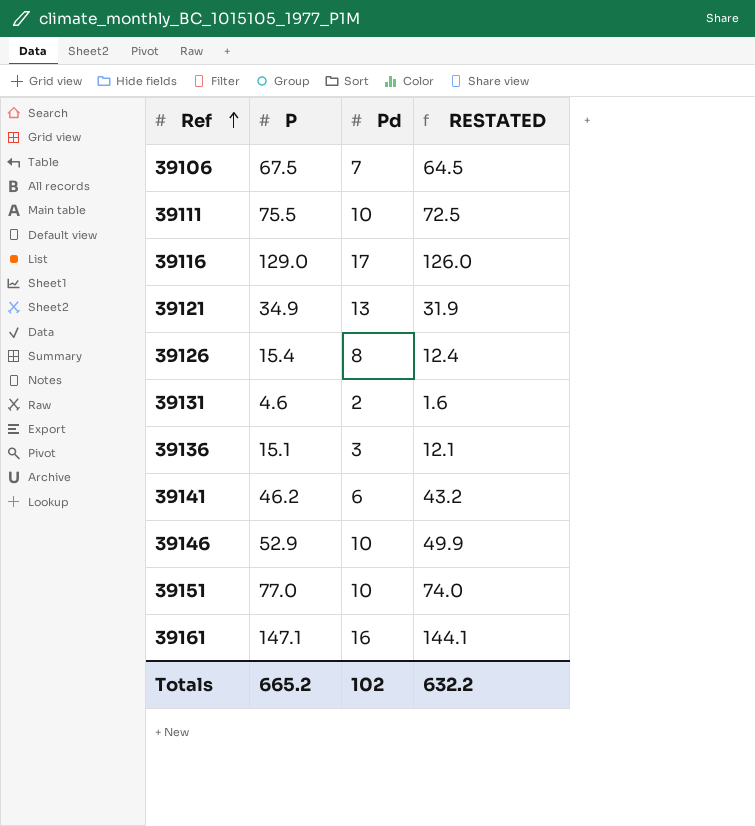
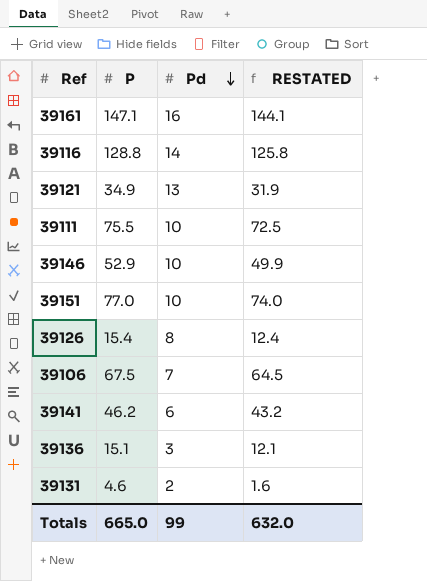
row order: Ref ascending -> Pd descending
39116 | P: 129.0 -> 128.8
39116 | Pd: 17 -> 14
39116 | RESTATED: 126.0 -> 125.8
Totals | P: 665.2 -> 665.0
Totals | Pd: 102 -> 99
Totals | RESTATED: 632.2 -> 632.0

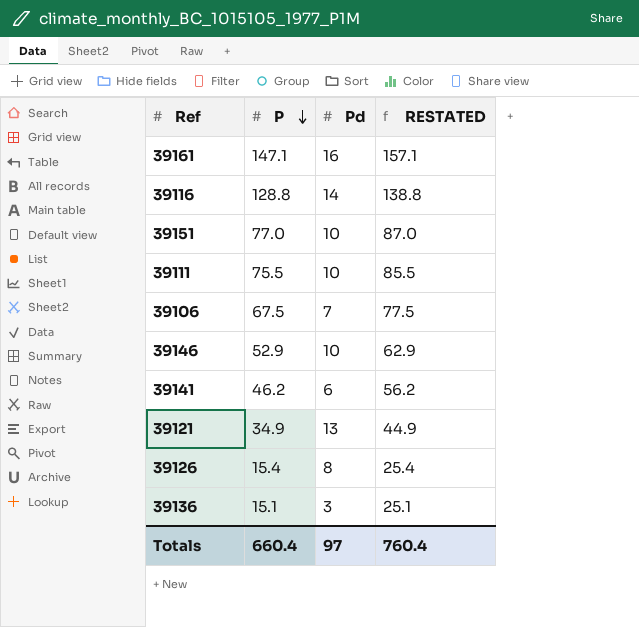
row order: Pd descending -> P descending
column RESTATED | formula: [P] - 3 -> [P] + 10
row 39131: 4.6 | 2 | 1.6 -> none
Totals | P: 665.0 -> 660.4
Totals | Pd: 99 -> 97
Totals | RESTATED: 632.0 -> 760.4

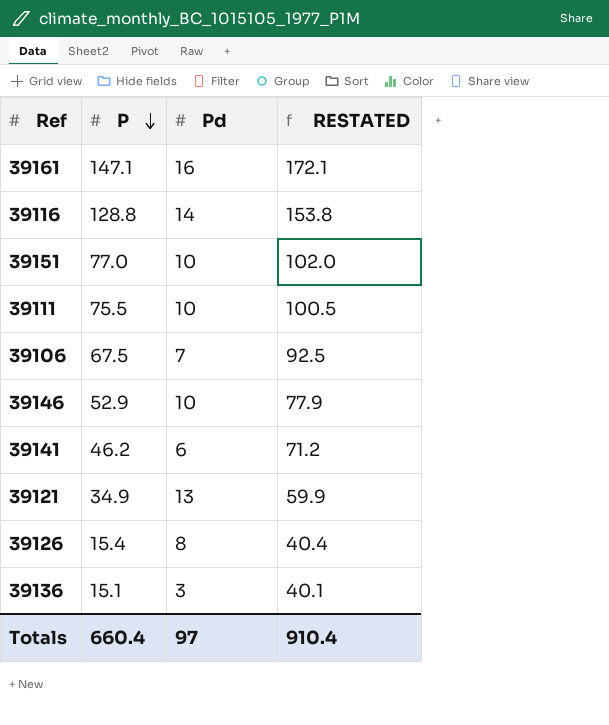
column RESTATED | formula: [P] + 10 -> [P] + 25
Totals | RESTATED: 760.4 -> 910.4

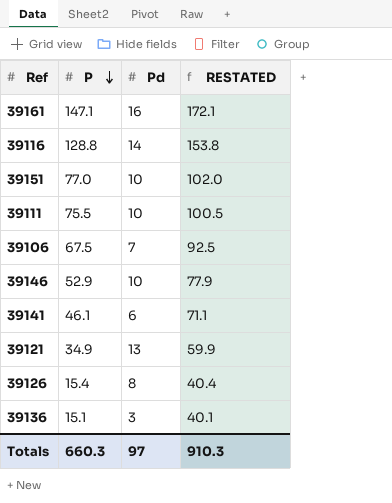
39141 | P: 46.2 -> 46.1
39141 | RESTATED: 71.2 -> 71.1
Totals | P: 660.4 -> 660.3
Totals | RESTATED: 910.4 -> 910.3

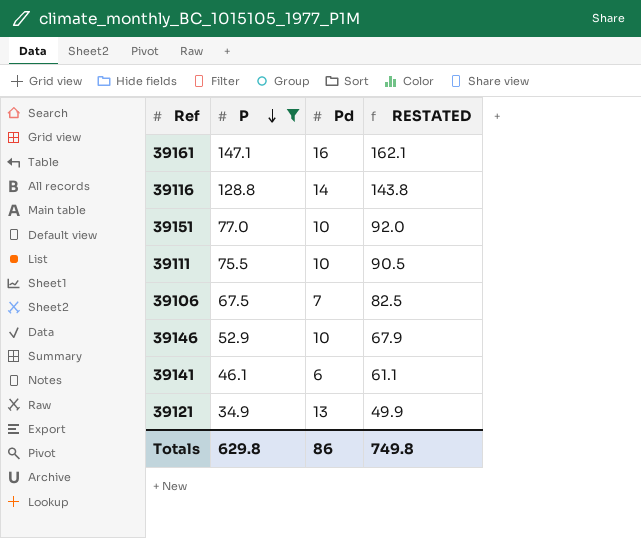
filter: none -> P >= 34.9
column RESTATED | formula: [P] + 25 -> [P] + 15
Totals | P: 660.3 -> 629.8
Totals | Pd: 97 -> 86
Totals | RESTATED: 910.3 -> 749.8

